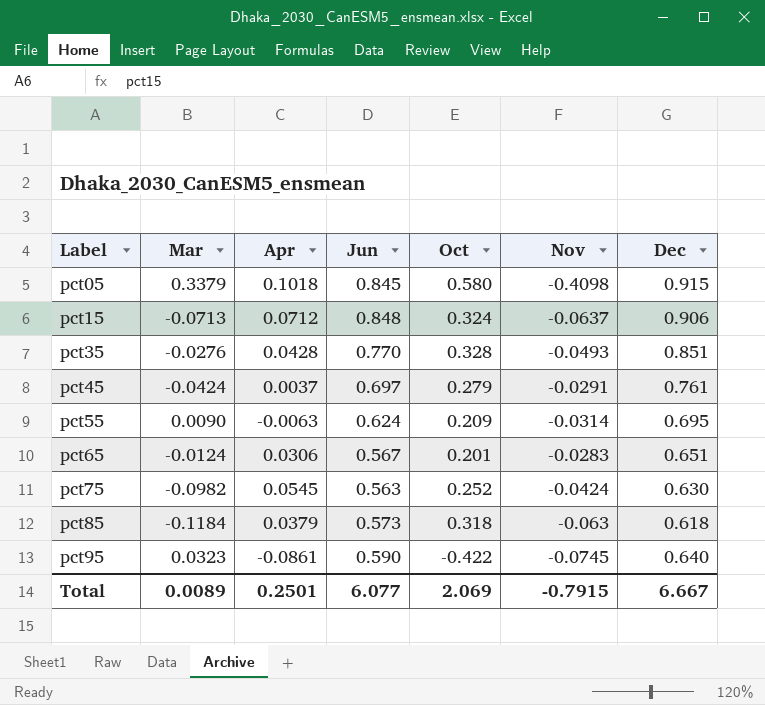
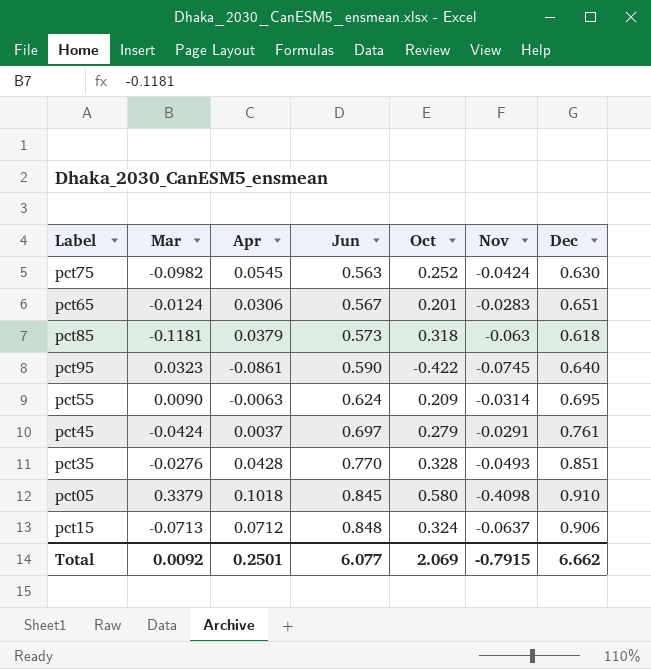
row order: Label ascending -> Jun ascending
pct85 | Mar: -0.1184 -> -0.1181
pct05 | Dec: 0.915 -> 0.910
Total | Mar: 0.0089 -> 0.0092
Total | Dec: 6.667 -> 6.662

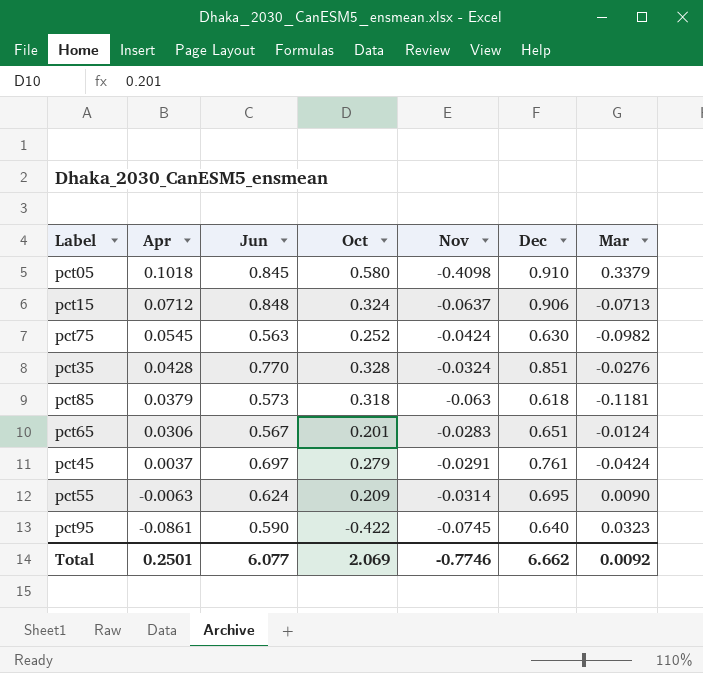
row order: Jun ascending -> Apr descending
column Mar | position: 2 -> 7
pct35 | Nov: -0.0493 -> -0.0324
Total | Nov: -0.7915 -> -0.7746

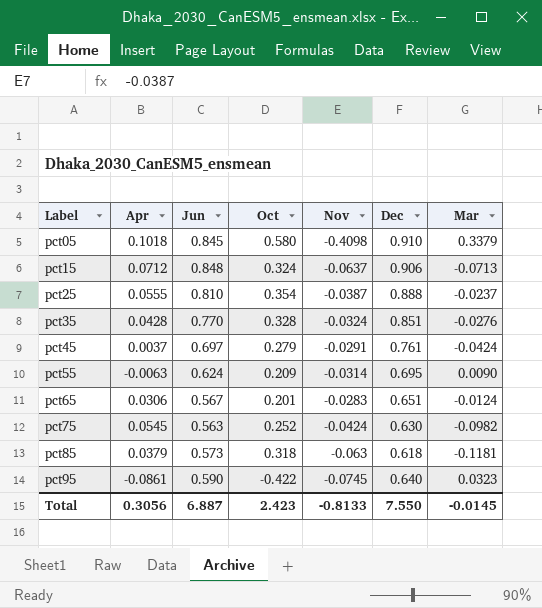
row order: Apr descending -> Label ascending
row pct25: none -> 0.0555 | 0.810 | 0.354 | -0.0387 | 0.888 | -0.0237
Total | Apr: 0.2501 -> 0.3056
Total | Jun: 6.077 -> 6.887
Total | Oct: 2.069 -> 2.423
Total | Nov: -0.7746 -> -0.8133
Total | Dec: 6.662 -> 7.550
Total | Mar: 0.0092 -> -0.0145

